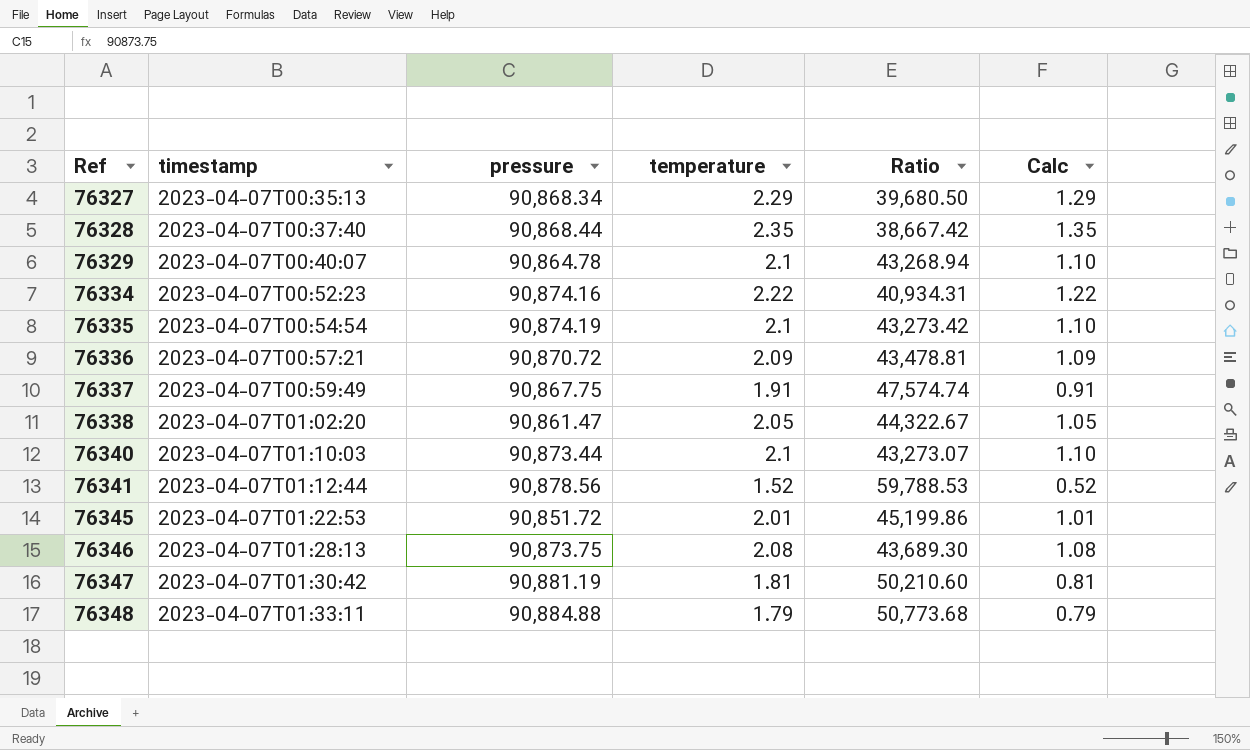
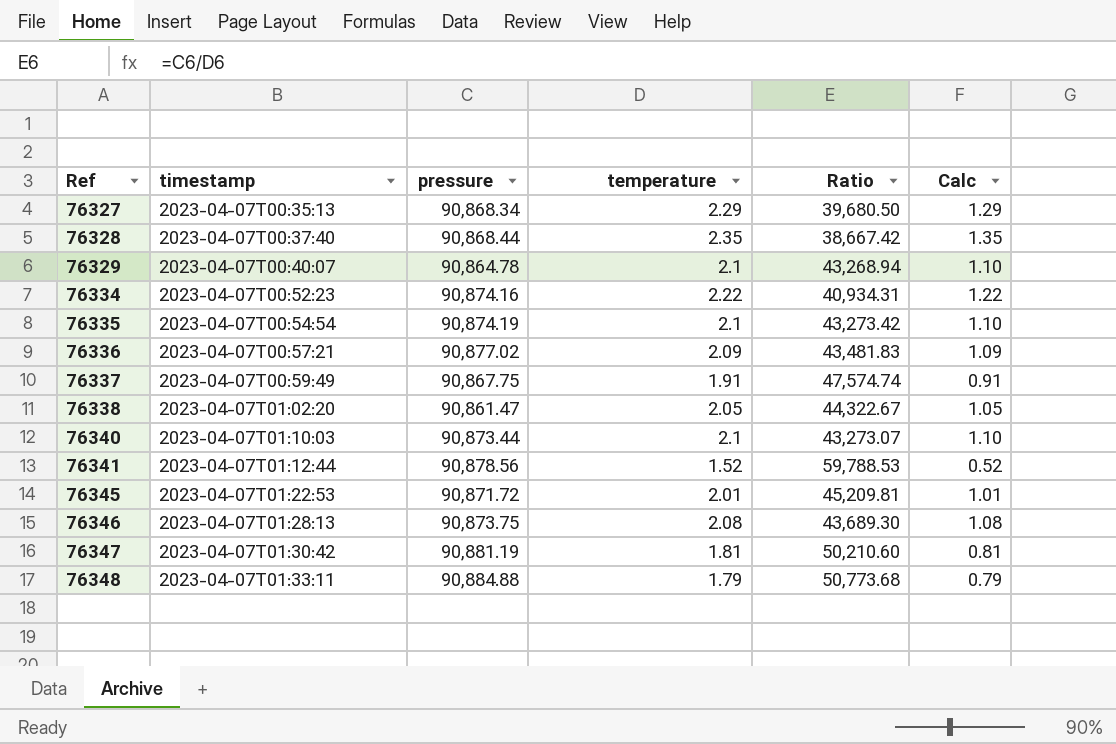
76336 | pressure: 90,870.72 -> 90,877.02
76336 | Ratio: 43,478.81 -> 43,481.83
76345 | pressure: 90,851.72 -> 90,871.72
76345 | Ratio: 45,199.86 -> 45,209.81

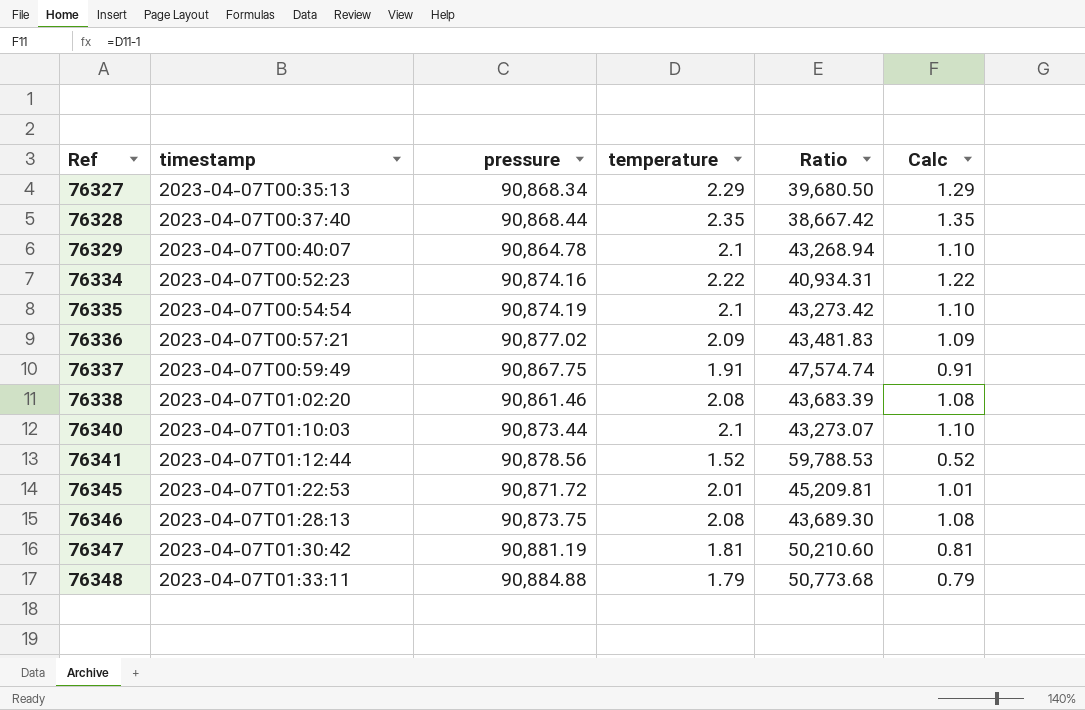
76338 | pressure: 90,861.47 -> 90,861.46
76338 | temperature: 2.05 -> 2.08
76338 | Ratio: 44,322.67 -> 43,683.39
76338 | Calc: 1.05 -> 1.08

